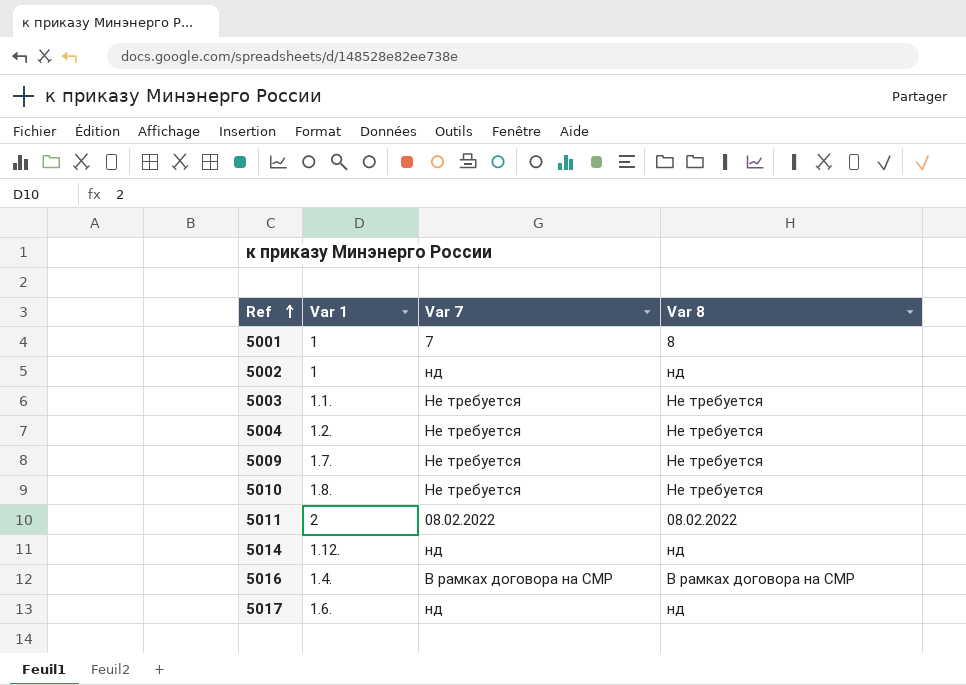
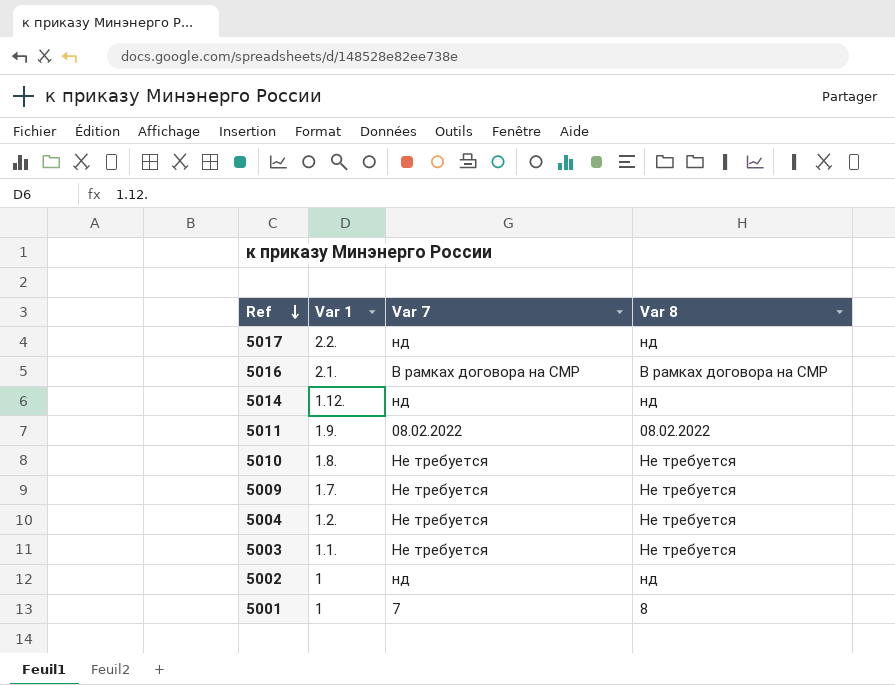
row order: Ref ascending -> Ref descending
5017 | Var 1: 1.6. -> 2.2.
5016 | Var 1: 1.4. -> 2.1.
5011 | Var 1: 2 -> 1.9.

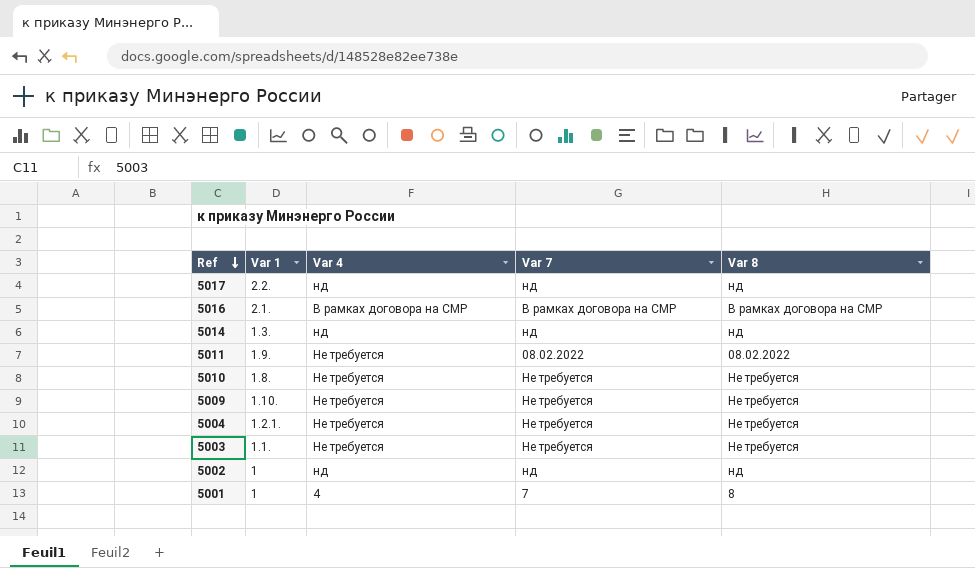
column Var 4 | position: none -> 3
5014 | Var 1: 1.12. -> 1.3.
5009 | Var 1: 1.7. -> 1.10.
5004 | Var 1: 1.2. -> 1.2.1.

